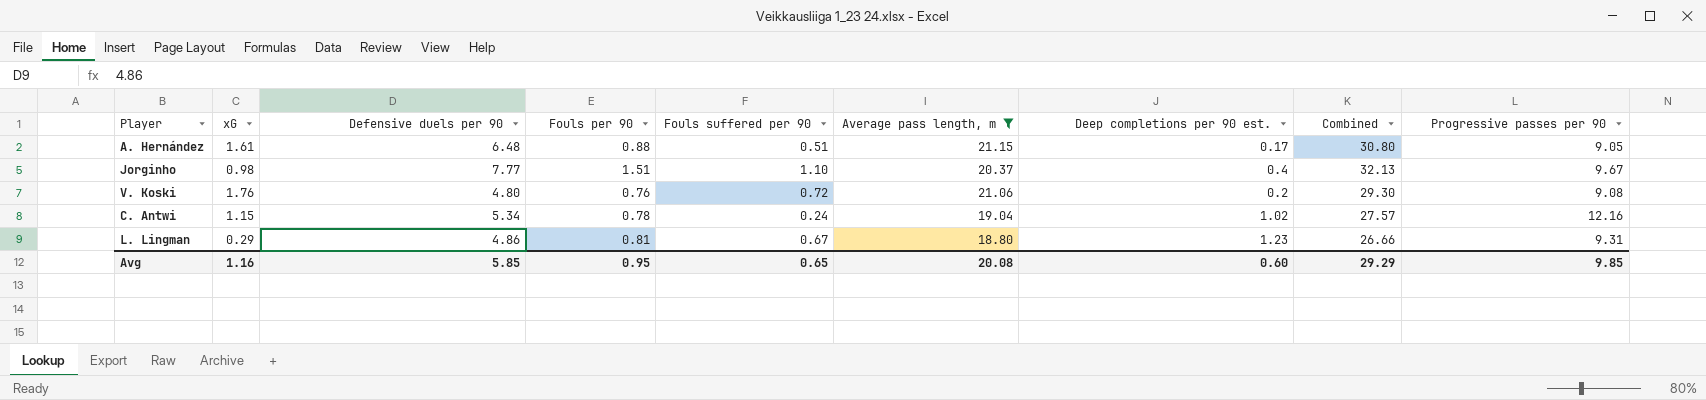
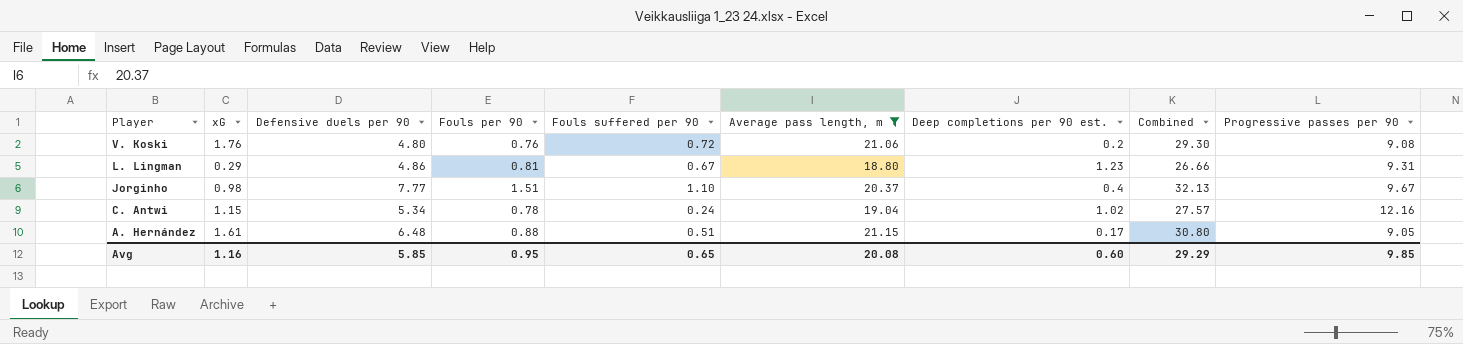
row order: none -> Player descending

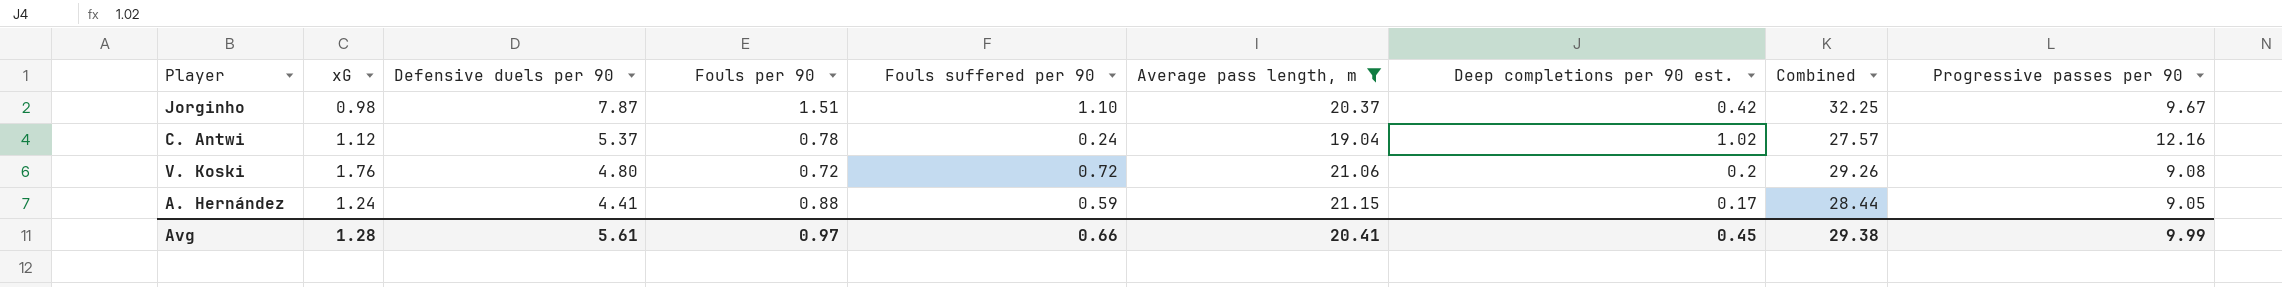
row order: Player descending -> Defensive duels per 90 descending
row L. Lingman: 0.29 | 4.86 | 0.81 | 0.67 | 18.80 | 1.23 | 26.66 | 9.31 -> none
Jorginho | Defensive duels per 90: 7.77 -> 7.87
Jorginho | Deep completions per 90 est.: 0.4 -> 0.42
Jorginho | Combined: 32.13 -> 32.25
C. Antwi | xG: 1.15 -> 1.12
C. Antwi | Defensive duels per 90: 5.34 -> 5.37
V. Koski | Fouls per 90: 0.76 -> 0.72
V. Koski | Combined: 29.30 -> 29.26
A. Hernández | xG: 1.61 -> 1.24
A. Hernández | Defensive duels per 90: 6.48 -> 4.41
A. Hernández | Fouls suffered per 90: 0.51 -> 0.59
A. Hernández | Combined: 30.80 -> 28.44
Avg | xG: 1.16 -> 1.28
Avg | Defensive duels per 90: 5.85 -> 5.61
Avg | Fouls per 90: 0.95 -> 0.97
Avg | Fouls suffered per 90: 0.65 -> 0.66
Avg | Average pass length, m: 20.08 -> 20.41
Avg | Deep completions per 90 est.: 0.60 -> 0.45
Avg | Combined: 29.29 -> 29.38
Avg | Progressive passes per 90: 9.85 -> 9.99

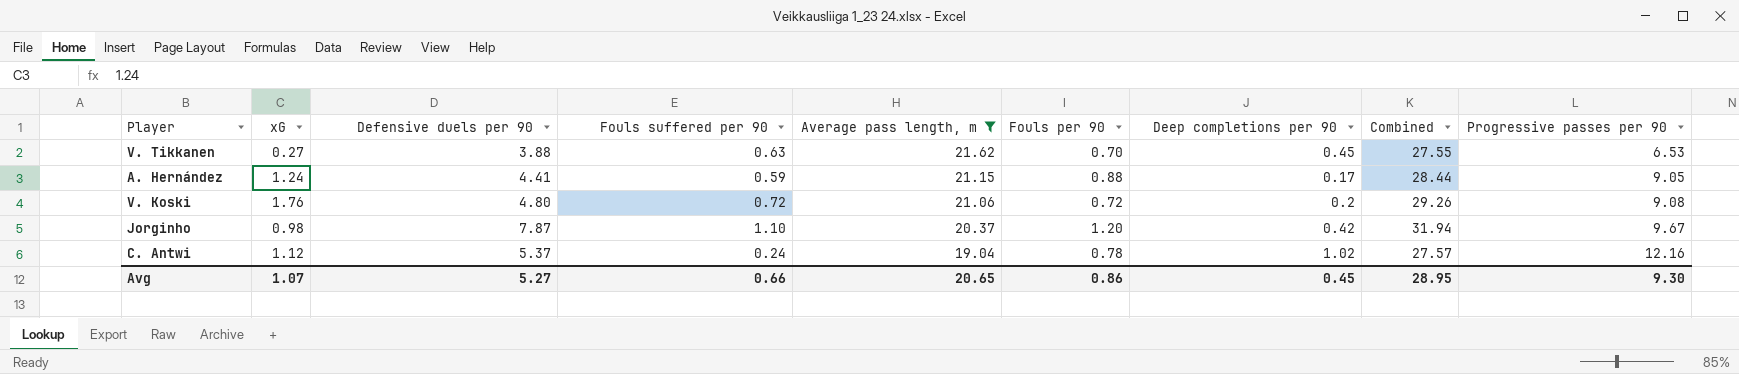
row order: Defensive duels per 90 descending -> Average pass length, m descending
column Fouls per 90 | position: 4 -> 6
column name: Deep completions per 90 est. -> Deep completions per 90
row V. Tikkanen: none -> 0.27 | 3.88 | 0.63 | 21.62 | 0.70 | 0.45 | 27.55 | 6.53
Jorginho | Fouls per 90: 1.51 -> 1.20
Jorginho | Combined: 32.25 -> 31.94
Avg | xG: 1.28 -> 1.07
Avg | Defensive duels per 90: 5.61 -> 5.27
Avg | Average pass length, m: 20.41 -> 20.65
Avg | Fouls per 90: 0.97 -> 0.86
Avg | Combined: 29.38 -> 28.95
Avg | Progressive passes per 90: 9.99 -> 9.30

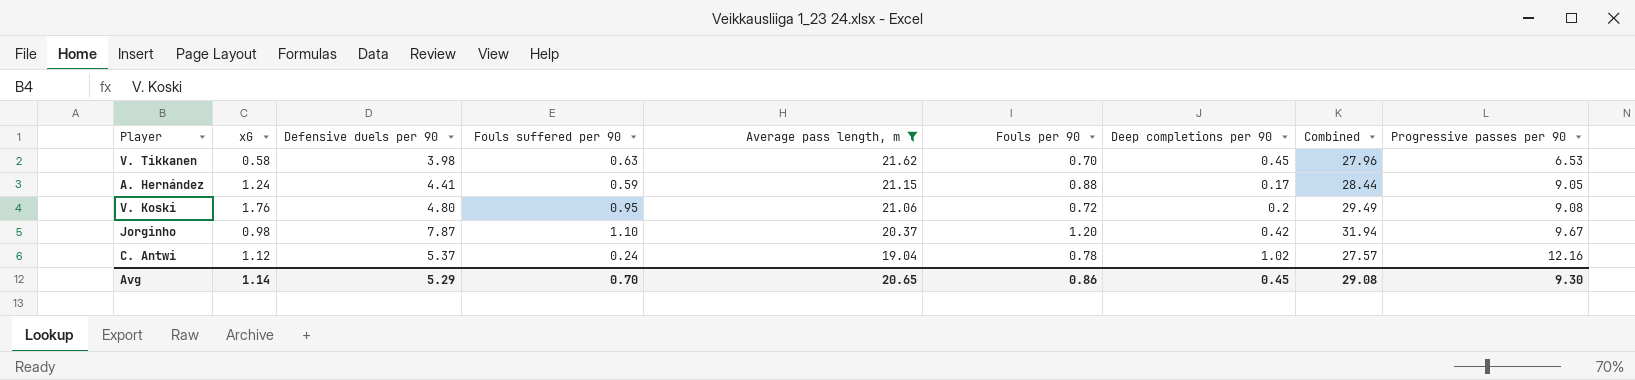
V. Tikkanen | xG: 0.27 -> 0.58
V. Tikkanen | Defensive duels per 90: 3.88 -> 3.98
V. Tikkanen | Combined: 27.55 -> 27.96
V. Koski | Fouls suffered per 90: 0.72 -> 0.95
V. Koski | Combined: 29.26 -> 29.49
Avg | xG: 1.07 -> 1.14
Avg | Defensive duels per 90: 5.27 -> 5.29
Avg | Fouls suffered per 90: 0.66 -> 0.70
Avg | Combined: 28.95 -> 29.08

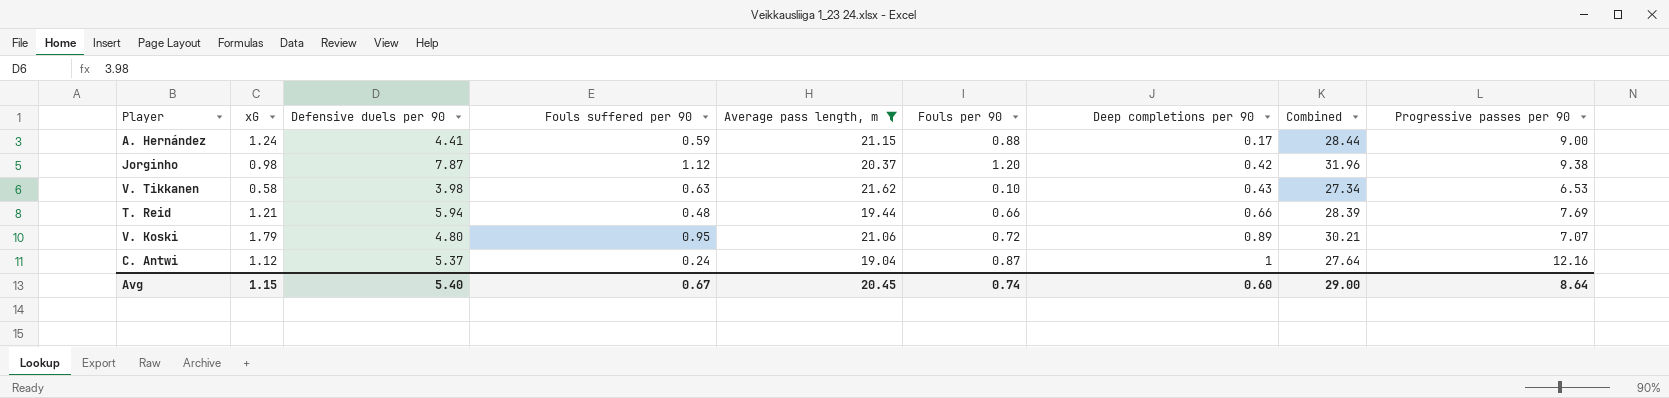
row order: Average pass length, m descending -> Deep completions per 90 ascending
A. Hernández | Progressive passes per 90: 9.05 -> 9.00
Jorginho | Fouls suffered per 90: 1.10 -> 1.12
Jorginho | Combined: 31.94 -> 31.96
Jorginho | Progressive passes per 90: 9.67 -> 9.38
V. Tikkanen | Fouls per 90: 0.70 -> 0.10
V. Tikkanen | Deep completions per 90: 0.45 -> 0.43
V. Tikkanen | Combined: 27.96 -> 27.34
row T. Reid: none -> 1.21 | 5.94 | 0.48 | 19.44 | 0.66 | 0.66 | 28.39 | 7.69
V. Koski | xG: 1.76 -> 1.79
V. Koski | Deep completions per 90: 0.2 -> 0.89
V. Koski | Combined: 29.49 -> 30.21
V. Koski | Progressive passes per 90: 9.08 -> 7.07
C. Antwi | Fouls per 90: 0.78 -> 0.87
C. Antwi | Deep completions per 90: 1.02 -> 1
C. Antwi | Combined: 27.57 -> 27.64
Avg | xG: 1.14 -> 1.15
Avg | Defensive duels per 90: 5.29 -> 5.40
Avg | Fouls suffered per 90: 0.70 -> 0.67
Avg | Average pass length, m: 20.65 -> 20.45
Avg | Fouls per 90: 0.86 -> 0.74
Avg | Deep completions per 90: 0.45 -> 0.60
Avg | Combined: 29.08 -> 29.00
Avg | Progressive passes per 90: 9.30 -> 8.64

